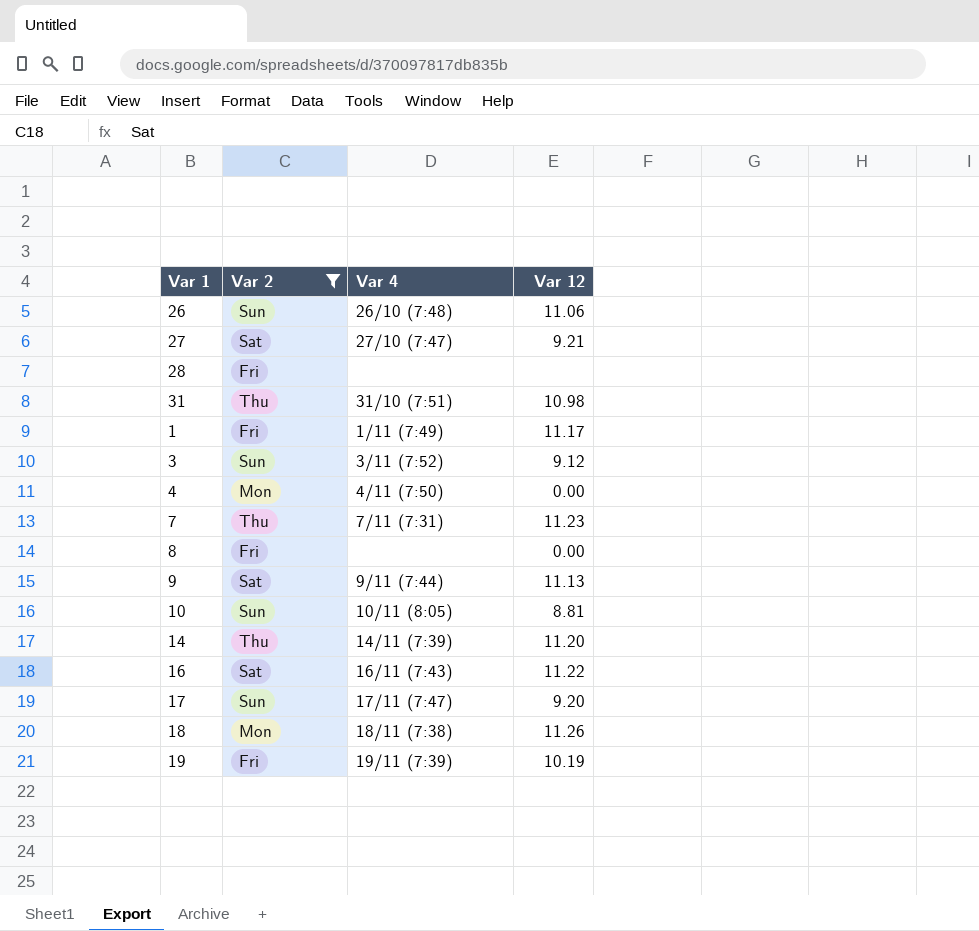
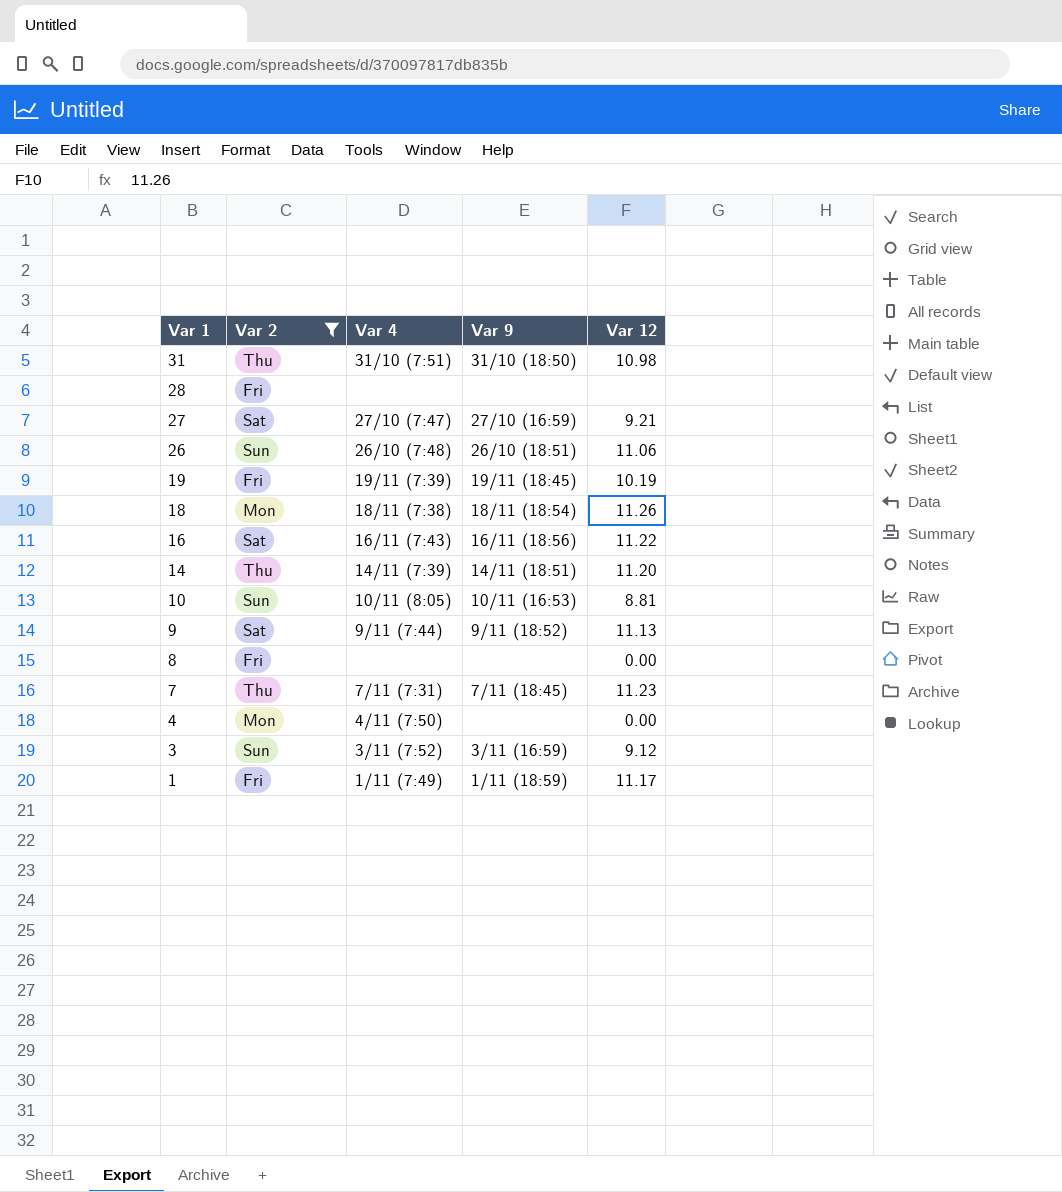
row order: none -> Var 1 descending
column Var 9 | position: none -> 4
row 17: Sun | 17/11 (7:47) | 9.20 -> none

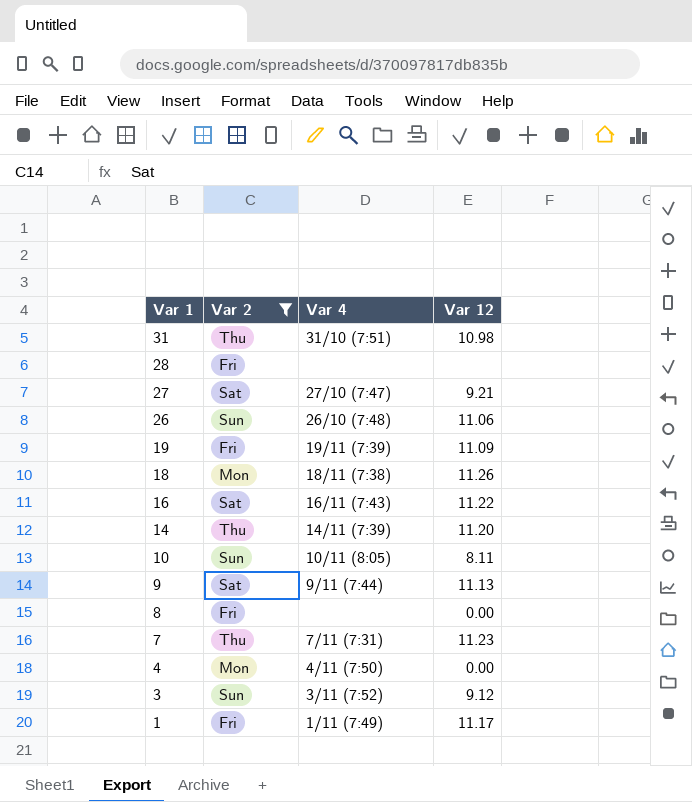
column Var 9 | position: 4 -> none
19 | Var 12: 10.19 -> 11.09
10 | Var 12: 8.81 -> 8.11

